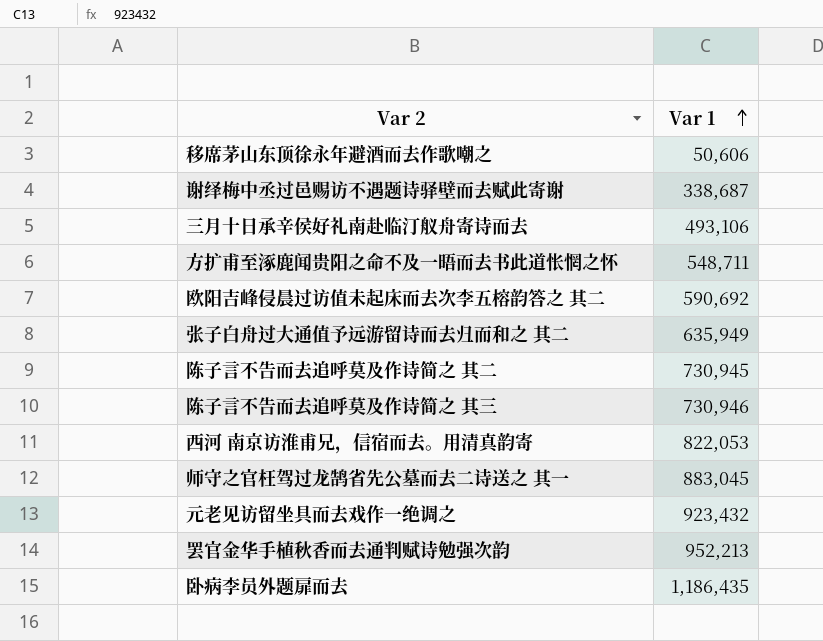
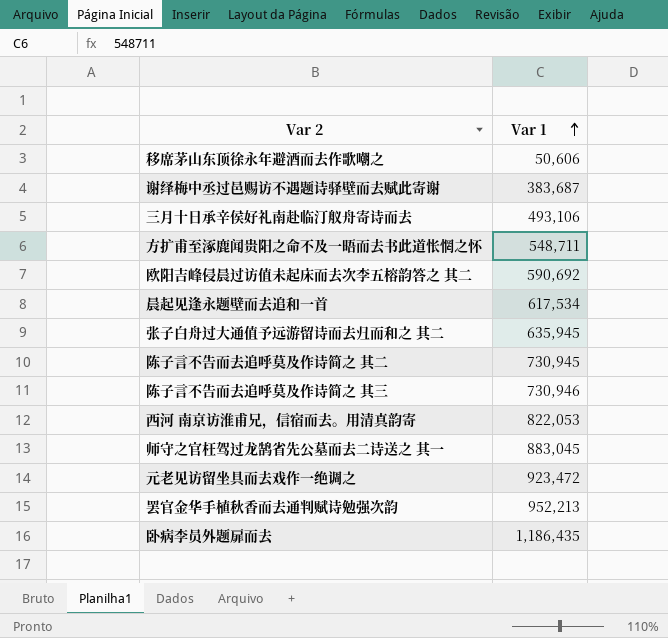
谢绎梅中丞过邑赐访不遇题诗驿壁而去赋此寄谢 | Var 1: 338,687 -> 383,687
row 晨起见逢永题壁而去追和一首: none -> 617,534
张子白舟过大通值予远游留诗而去归而和之 其二 | Var 1: 635,949 -> 635,945
元老见访留坐具而去戏作一绝调之 | Var 1: 923,432 -> 923,472

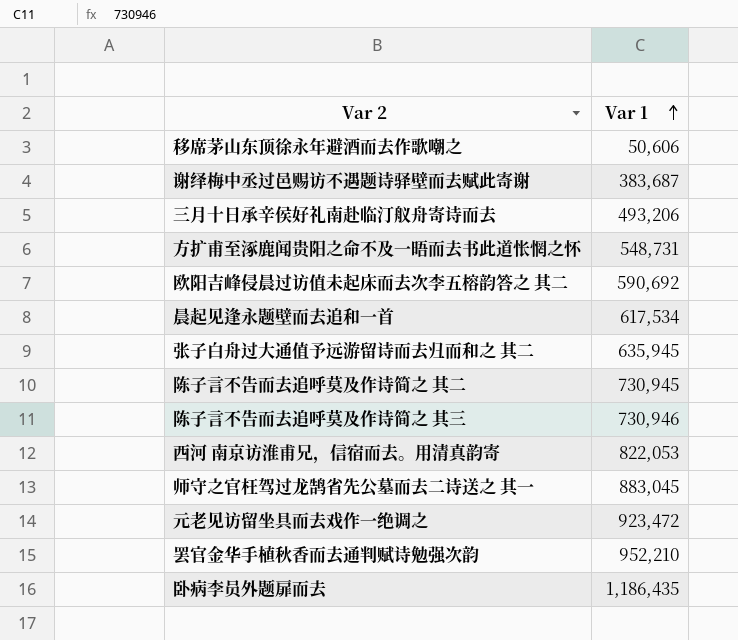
三月十日承辛侯好礼南赴临汀舣舟寄诗而去 | Var 1: 493,106 -> 493,206
方扩甫至涿鹿闻贵阳之命不及一晤而去书此道怅惘之怀 | Var 1: 548,711 -> 548,731
罢官金华手植秋香而去通判赋诗勉强次韵 | Var 1: 952,213 -> 952,210

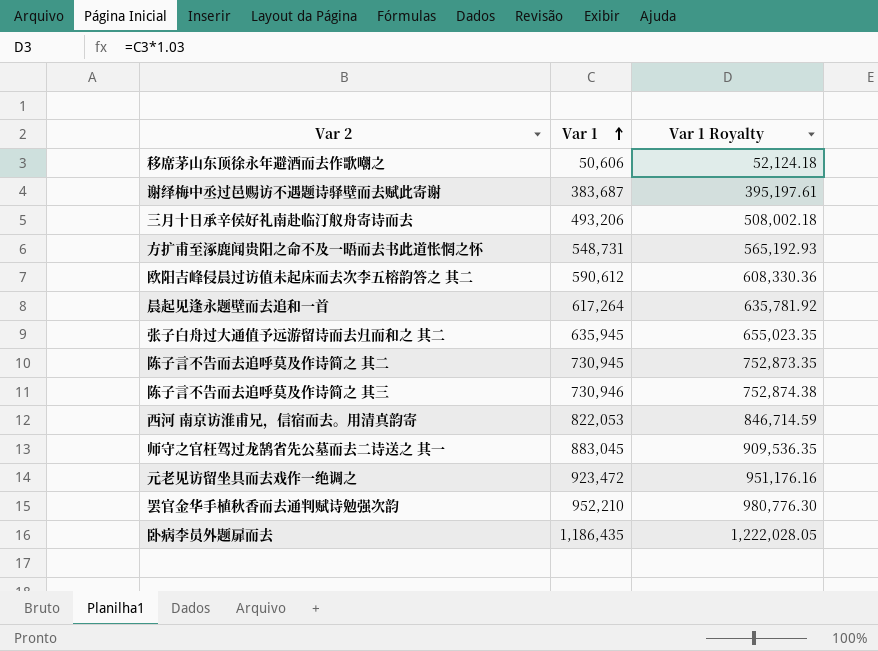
column Var 1 Royalty | formula: none -> [Var 1] * 1.03
欧阳吉峰侵晨过访值未起床而去次李五榕韵答之 其二 | Var 1: 590,692 -> 590,612
晨起见逢永题壁而去追和一首 | Var 1: 617,534 -> 617,264

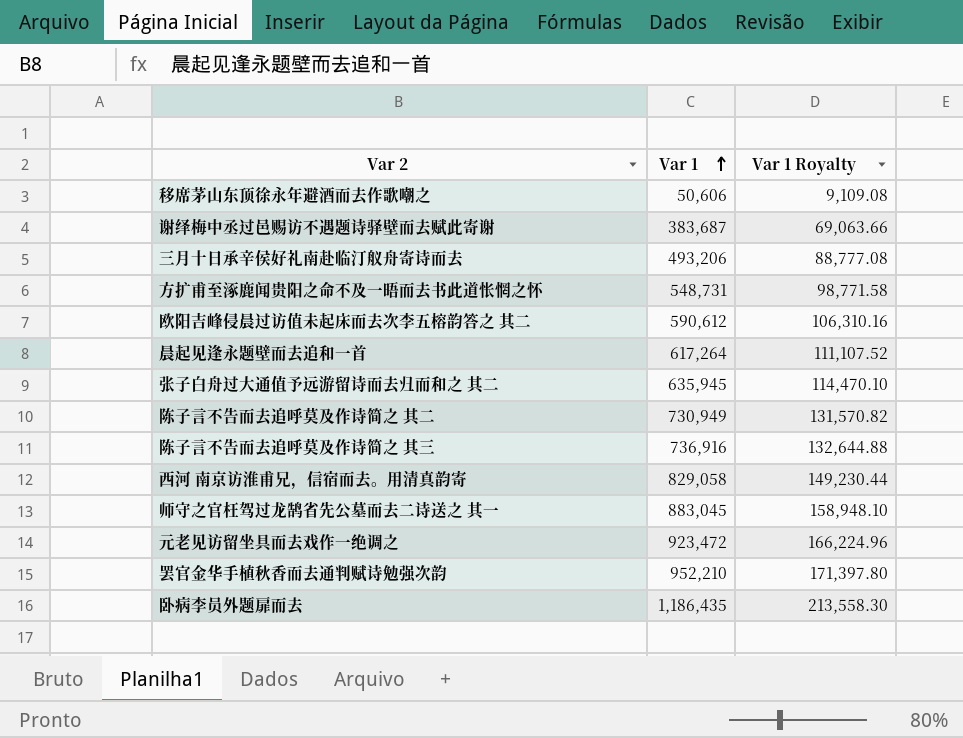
column Var 1 Royalty | formula: [Var 1] * 1.03 -> [Var 1] * 0.18
陈子言不告而去追呼莫及作诗简之 其二 | Var 1: 730,945 -> 730,949
陈子言不告而去追呼莫及作诗简之 其三 | Var 1: 730,946 -> 736,916
西河 南京访淮甫兄，信宿而去。用清真韵寄 | Var 1: 822,053 -> 829,058

